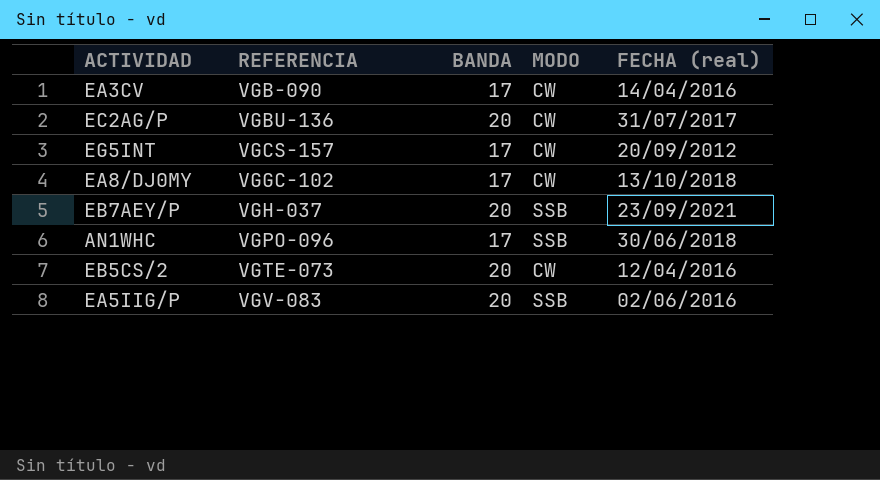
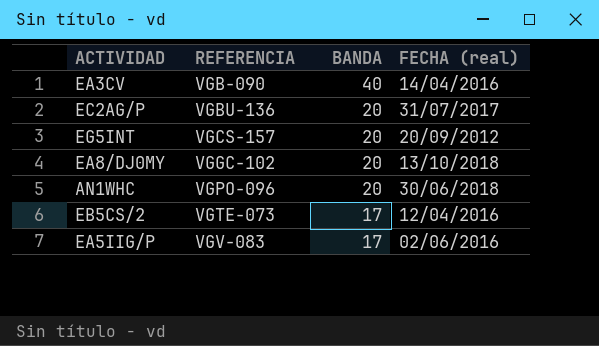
column MODO | position: 4 -> none
row EB7AEY/P: VGH-037 | 20 | SSB | 23/09/2021 -> none
EA3CV | BANDA: 17 -> 40
EG5INT | BANDA: 17 -> 20
EA8/DJ0MY | BANDA: 17 -> 20
AN1WHC | BANDA: 17 -> 20
EB5CS/2 | BANDA: 20 -> 17
EA5IIG/P | BANDA: 20 -> 17

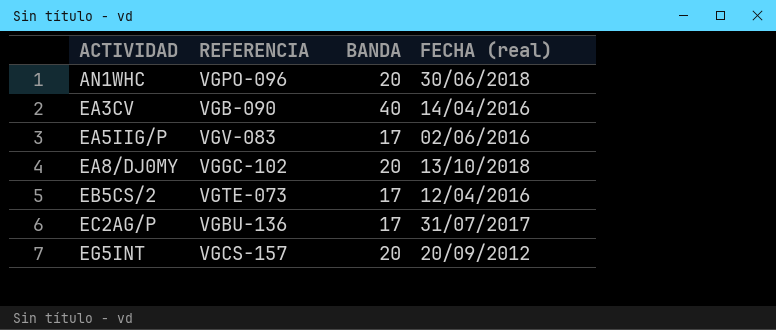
row order: REFERENCIA ascending -> ACTIVIDAD ascending
EC2AG/P | BANDA: 20 -> 17

